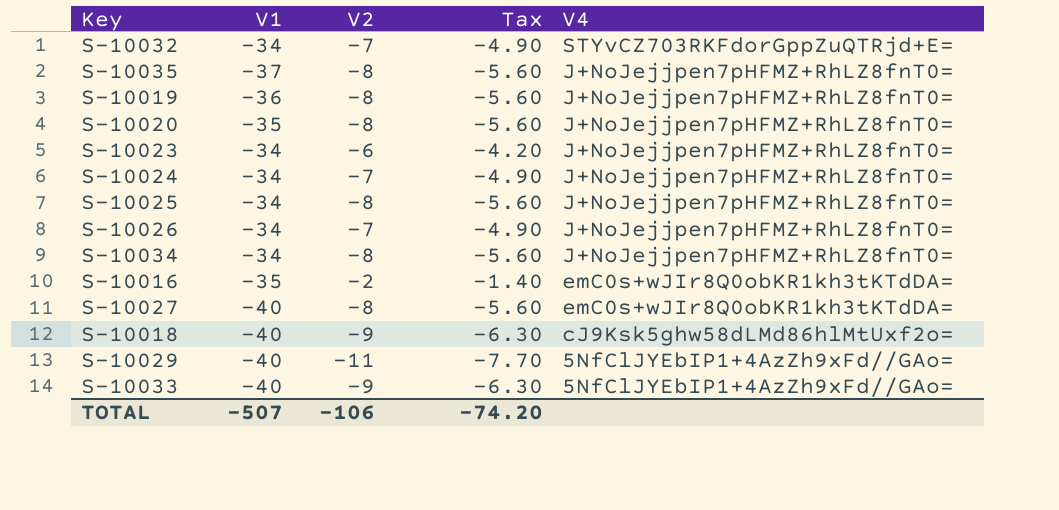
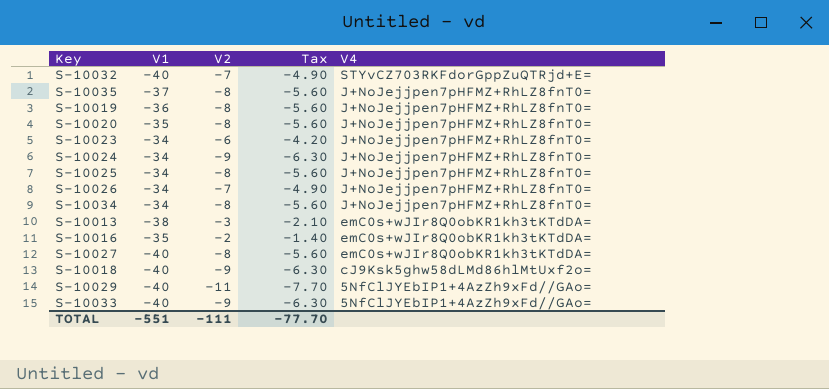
S-10032 | V1: -34 -> -40
S-10024 | V2: -7 -> -9
S-10024 | Tax: -4.90 -> -6.30
row S-10013: none -> -38 | -3 | -2.10 | emC0s+wJIr8Q0obKR1kh3tKTdDA=
TOTAL | V1: -507 -> -551
TOTAL | V2: -106 -> -111
TOTAL | Tax: -74.20 -> -77.70

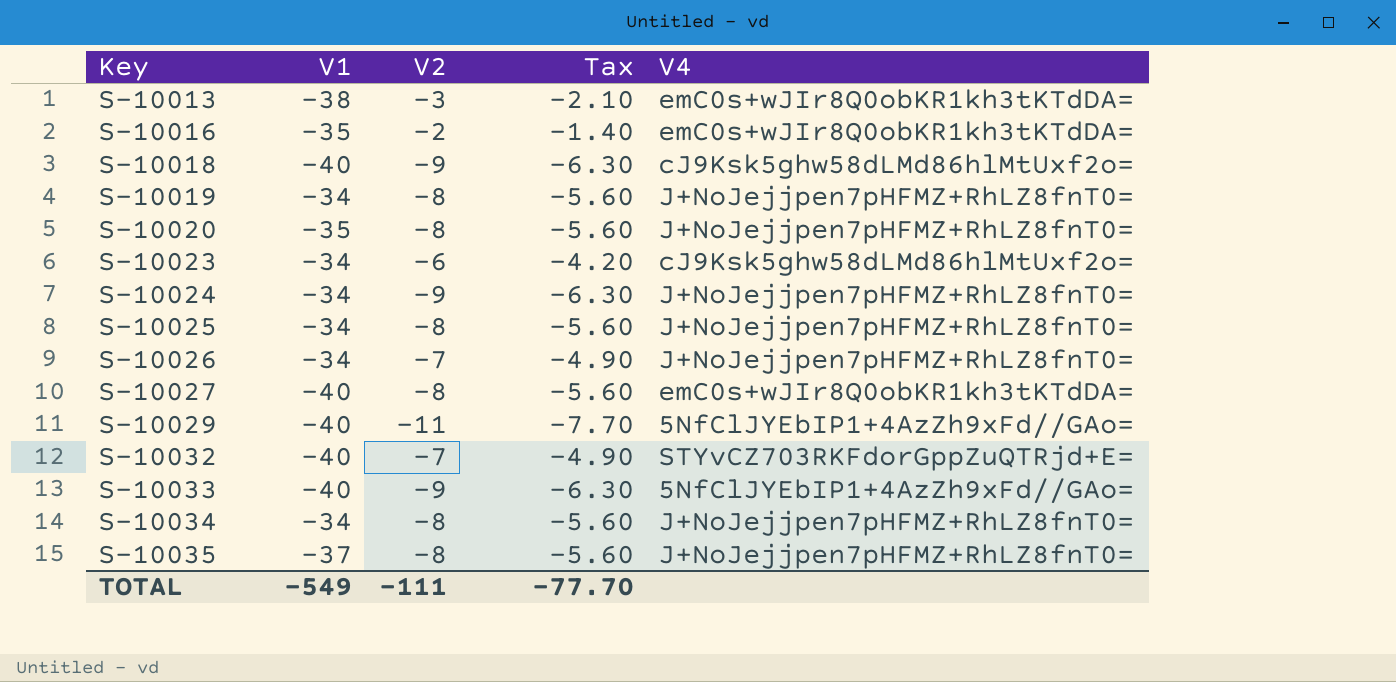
row order: V4 descending -> Key ascending
S-10019 | V1: -36 -> -34
S-10023 | V4: J+NoJejjpen7pHFMZ+RhLZ8fnT0= -> cJ9Ksk5ghw58dLMd86hlMtUxf2o=
TOTAL | V1: -551 -> -549

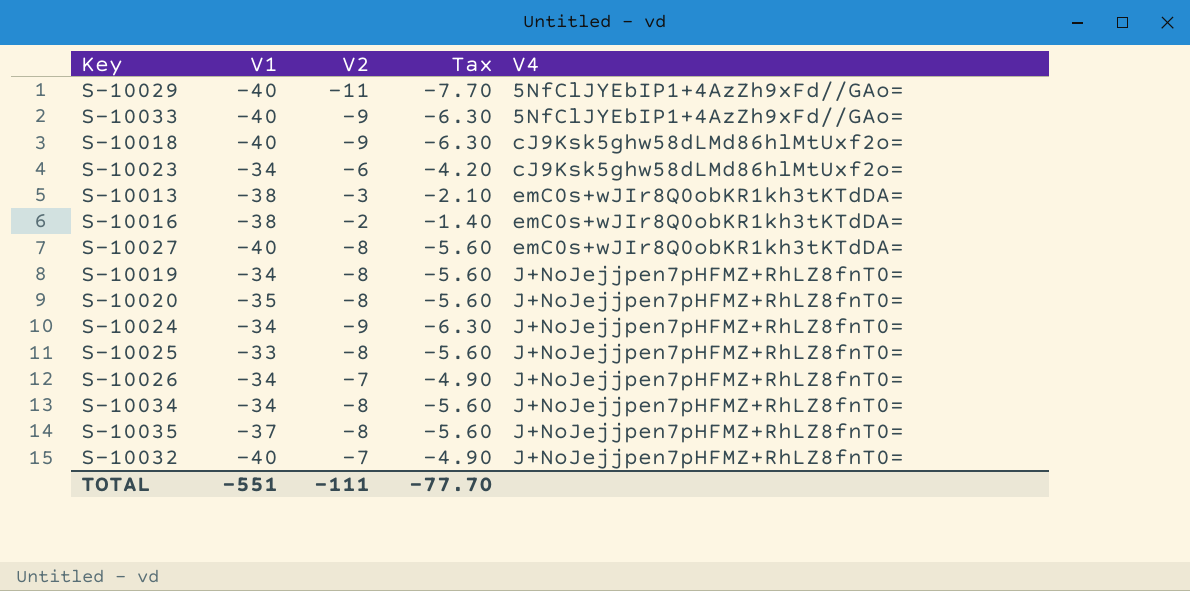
row order: Key ascending -> V4 ascending
S-10016 | V1: -35 -> -38
S-10025 | V1: -34 -> -33
S-10032 | V4: STYvCZ703RKFdorGppZuQTRjd+E= -> J+NoJejjpen7pHFMZ+RhLZ8fnT0=
TOTAL | V1: -549 -> -551

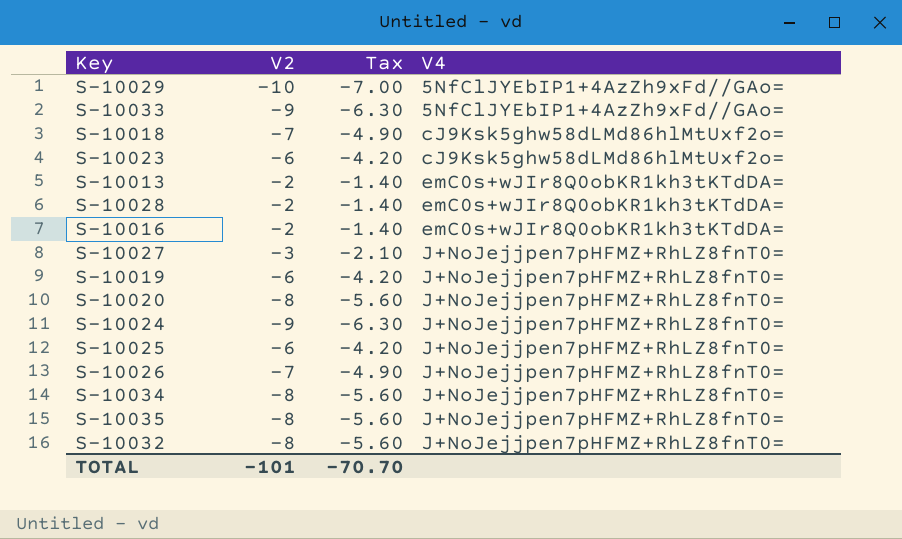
column V1 | position: 2 -> none
S-10029 | V2: -11 -> -10
S-10029 | Tax: -7.70 -> -7.00
S-10018 | V2: -9 -> -7
S-10018 | Tax: -6.30 -> -4.90
S-10013 | V2: -3 -> -2
S-10013 | Tax: -2.10 -> -1.40
row S-10028: none -> -2 | -1.40 | emC0s+wJIr8Q0obKR1kh3tKTdDA=
S-10027 | V2: -8 -> -3
S-10027 | Tax: -5.60 -> -2.10
S-10027 | V4: emC0s+wJIr8Q0obKR1kh3tKTdDA= -> J+NoJejjpen7pHFMZ+RhLZ8fnT0=
S-10019 | V2: -8 -> -6
S-10019 | Tax: -5.60 -> -4.20
S-10025 | V2: -8 -> -6
S-10025 | Tax: -5.60 -> -4.20
S-10032 | V2: -7 -> -8
S-10032 | Tax: -4.90 -> -5.60
TOTAL | V2: -111 -> -101
TOTAL | Tax: -77.70 -> -70.70

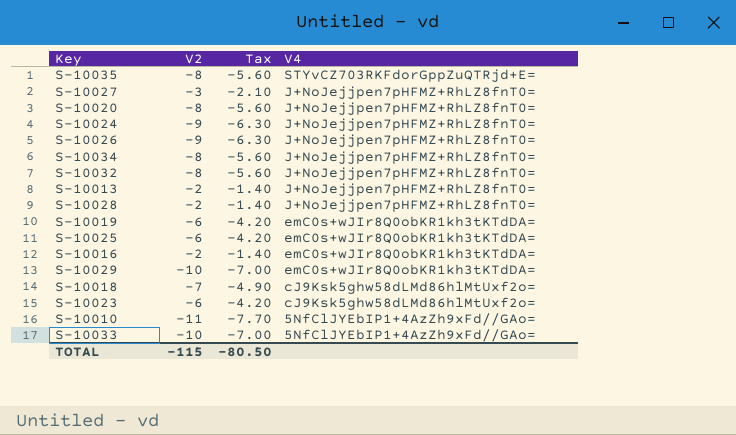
row order: V4 ascending -> V4 descending
S-10035 | V4: J+NoJejjpen7pHFMZ+RhLZ8fnT0= -> STYvCZ703RKFdorGppZuQTRjd+E=
S-10026 | V2: -7 -> -9
S-10026 | Tax: -4.90 -> -6.30
S-10013 | V4: emC0s+wJIr8Q0obKR1kh3tKTdDA= -> J+NoJejjpen7pHFMZ+RhLZ8fnT0=
S-10028 | V4: emC0s+wJIr8Q0obKR1kh3tKTdDA= -> J+NoJejjpen7pHFMZ+RhLZ8fnT0=
S-10019 | V4: J+NoJejjpen7pHFMZ+RhLZ8fnT0= -> emC0s+wJIr8Q0obKR1kh3tKTdDA=
S-10025 | V4: J+NoJejjpen7pHFMZ+RhLZ8fnT0= -> emC0s+wJIr8Q0obKR1kh3tKTdDA=
S-10029 | V4: 5NfClJYEbIP1+4AzZh9xFd//GAo= -> emC0s+wJIr8Q0obKR1kh3tKTdDA=
row S-10010: none -> -11 | -7.70 | 5NfClJYEbIP1+4AzZh9xFd//GAo=
S-10033 | V2: -9 -> -10
S-10033 | Tax: -6.30 -> -7.00
TOTAL | V2: -101 -> -115
TOTAL | Tax: -70.70 -> -80.50

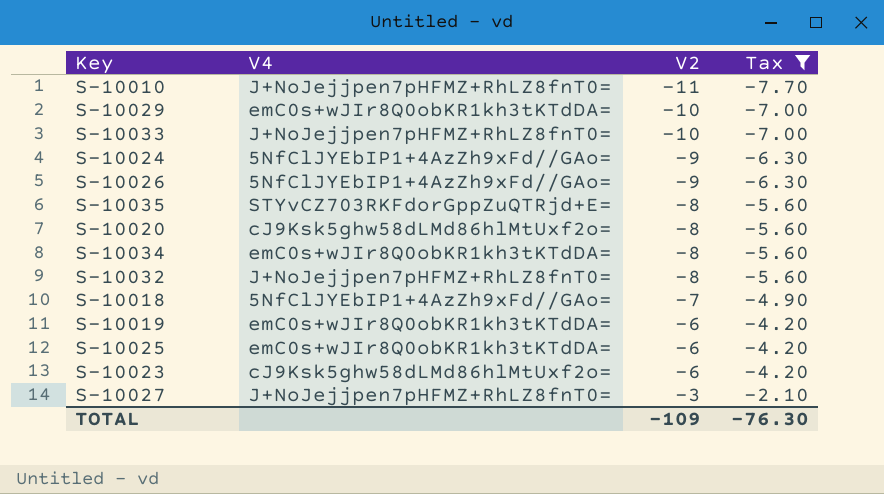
filter: none -> Tax != -1.40
row order: V4 descending -> V2 ascending
column V4 | position: 4 -> 2
S-10010 | V4: 5NfClJYEbIP1+4AzZh9xFd//GAo= -> J+NoJejjpen7pHFMZ+RhLZ8fnT0=
S-10033 | V4: 5NfClJYEbIP1+4AzZh9xFd//GAo= -> J+NoJejjpen7pHFMZ+RhLZ8fnT0=
S-10024 | V4: J+NoJejjpen7pHFMZ+RhLZ8fnT0= -> 5NfClJYEbIP1+4AzZh9xFd//GAo=
S-10026 | V4: J+NoJejjpen7pHFMZ+RhLZ8fnT0= -> 5NfClJYEbIP1+4AzZh9xFd//GAo=
S-10020 | V4: J+NoJejjpen7pHFMZ+RhLZ8fnT0= -> cJ9Ksk5ghw58dLMd86hlMtUxf2o=
S-10034 | V4: J+NoJejjpen7pHFMZ+RhLZ8fnT0= -> emC0s+wJIr8Q0obKR1kh3tKTdDA=
S-10018 | V4: cJ9Ksk5ghw58dLMd86hlMtUxf2o= -> 5NfClJYEbIP1+4AzZh9xFd//GAo=
TOTAL | V2: -115 -> -109
TOTAL | Tax: -80.50 -> -76.30

